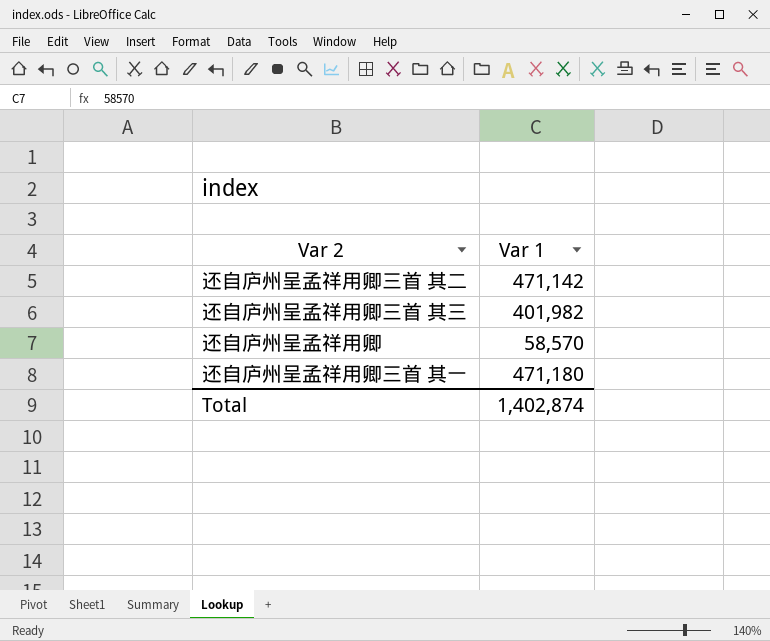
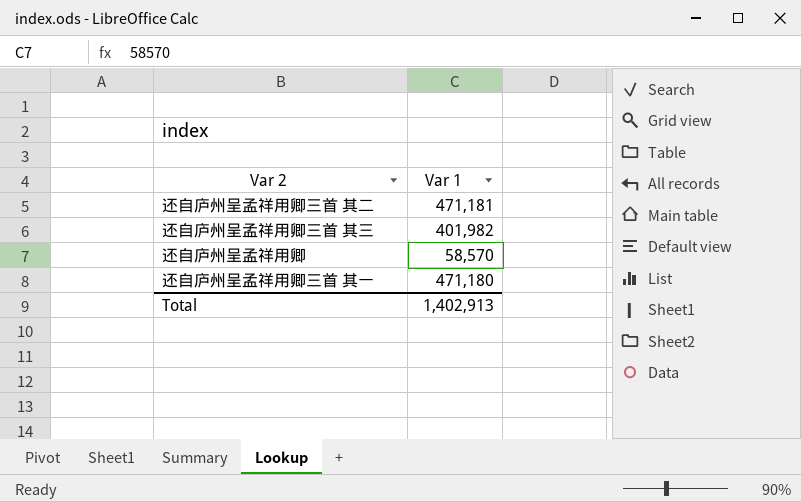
还自庐州呈孟祥用卿三首 其二 | Var 1: 471,142 -> 471,181
Total | Var 1: 1,402,874 -> 1,402,913

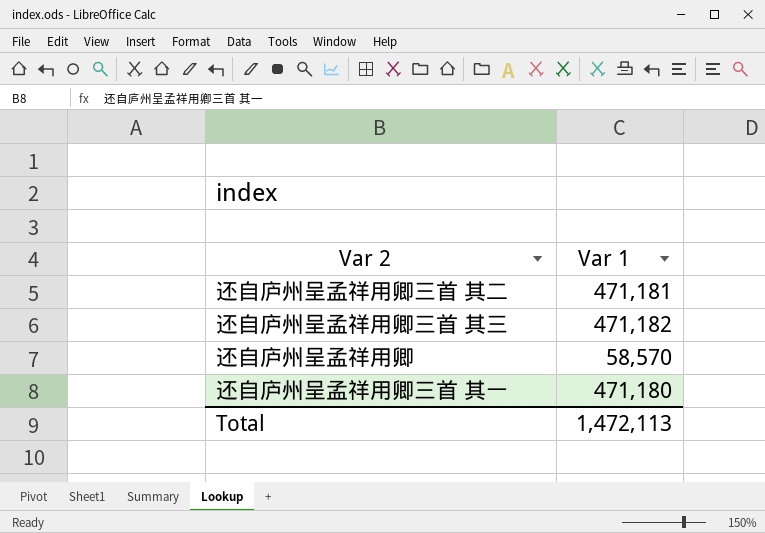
还自庐州呈孟祥用卿三首 其三 | Var 1: 401,982 -> 471,182
Total | Var 1: 1,402,913 -> 1,472,113

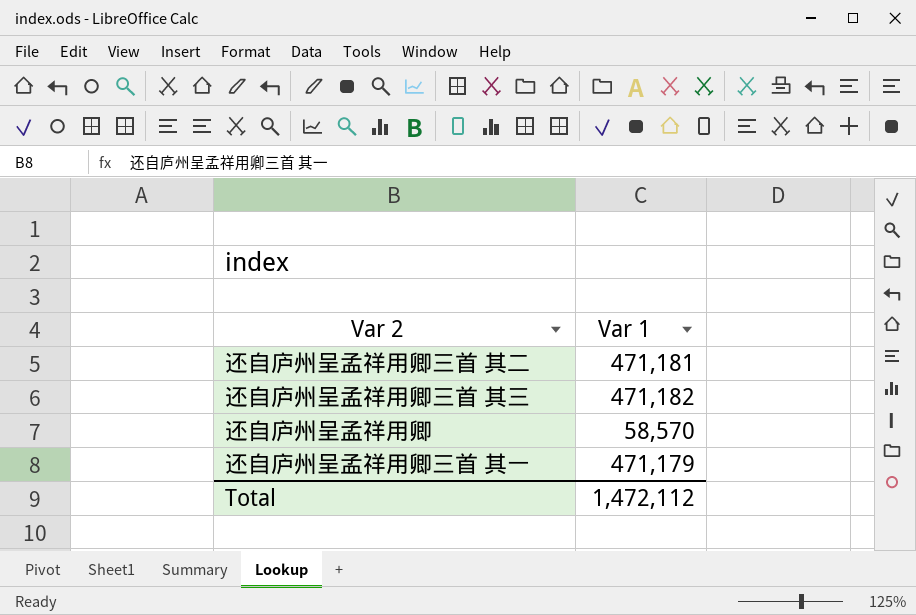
还自庐州呈孟祥用卿三首 其一 | Var 1: 471,180 -> 471,179
Total | Var 1: 1,472,113 -> 1,472,112

